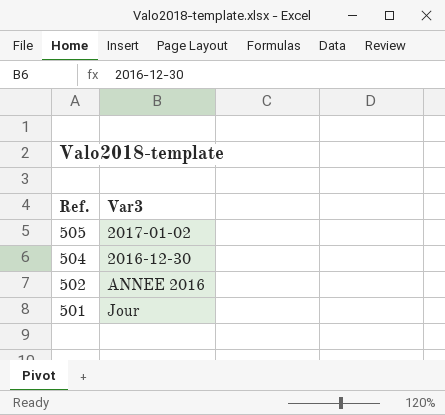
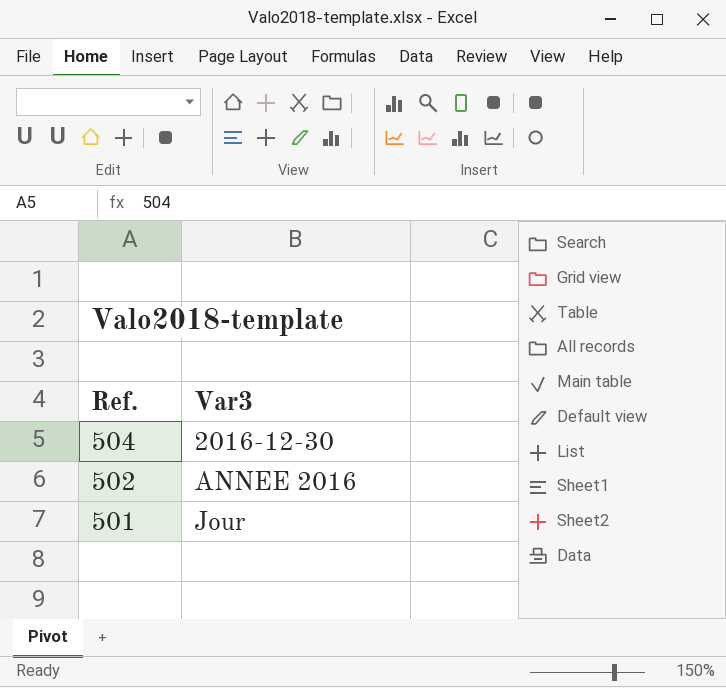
row 505: 2017-01-02 -> none

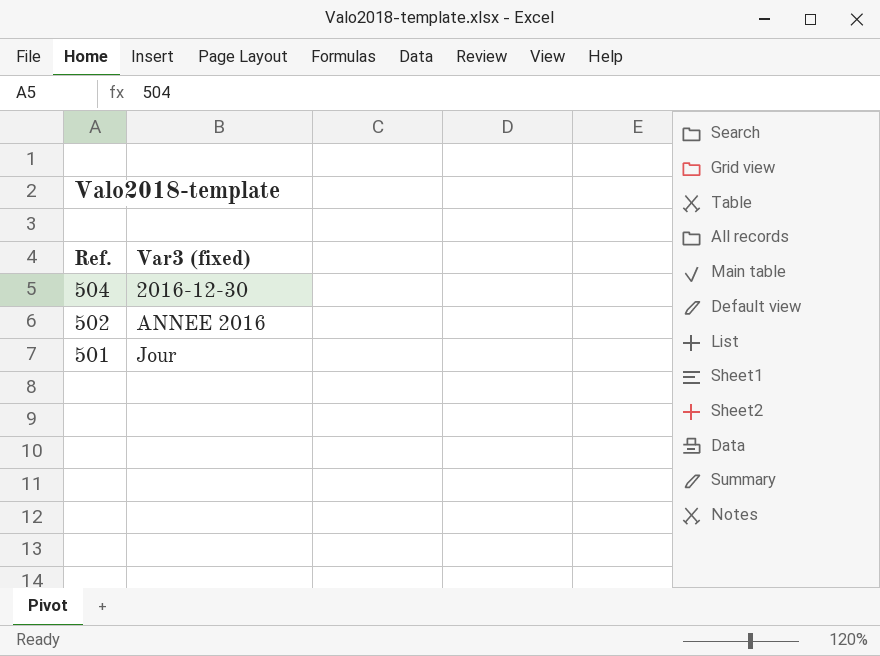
column name: Var3 -> Var3 (fixed)

